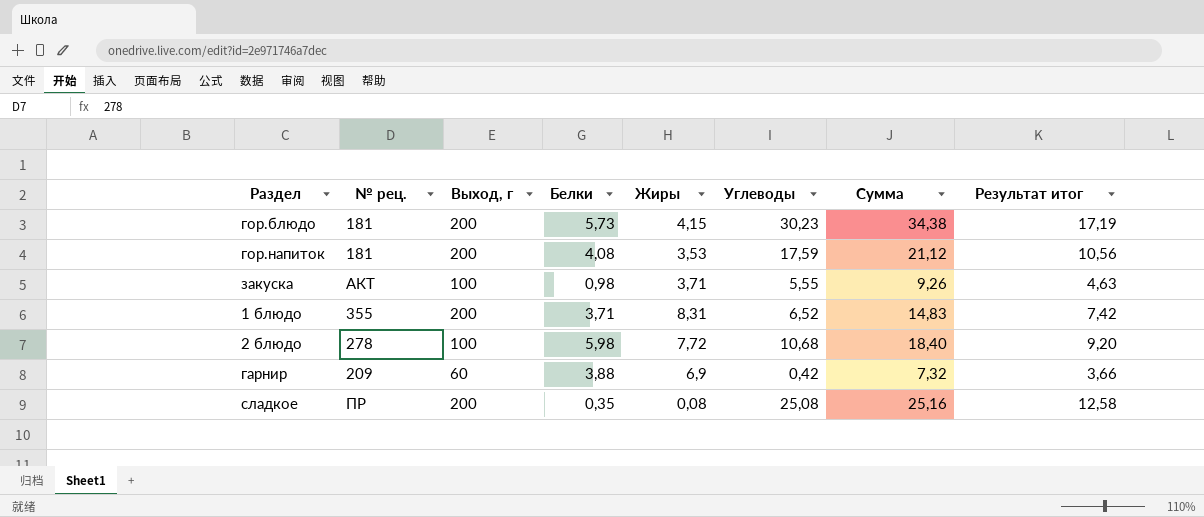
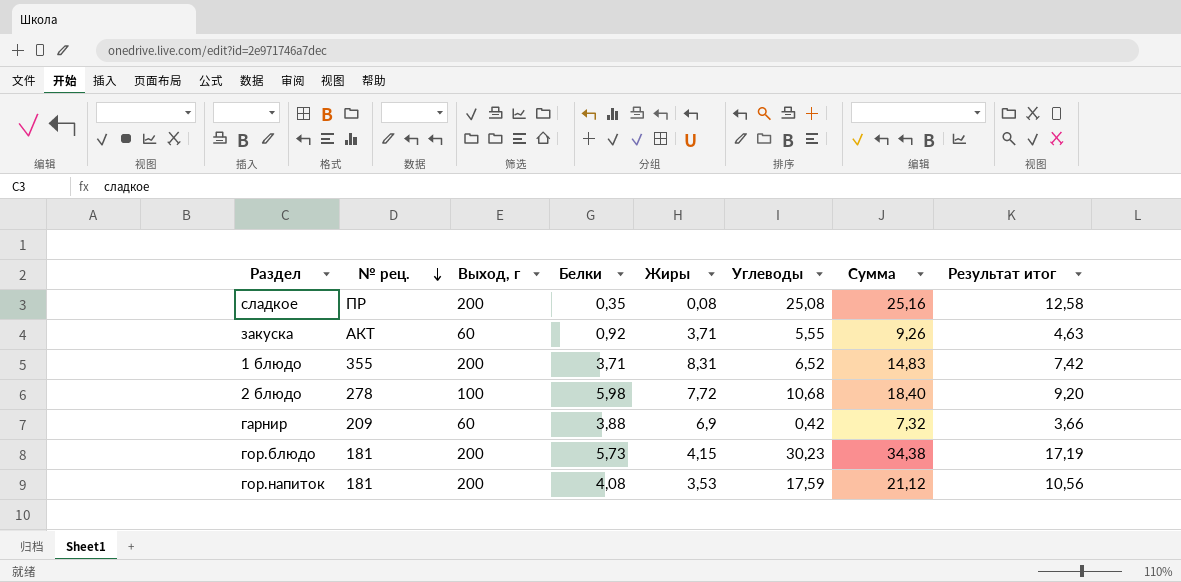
row order: none -> № рец. descending
закуска | Выход, г: 100 -> 60
закуска | Белки: 0,98 -> 0,92

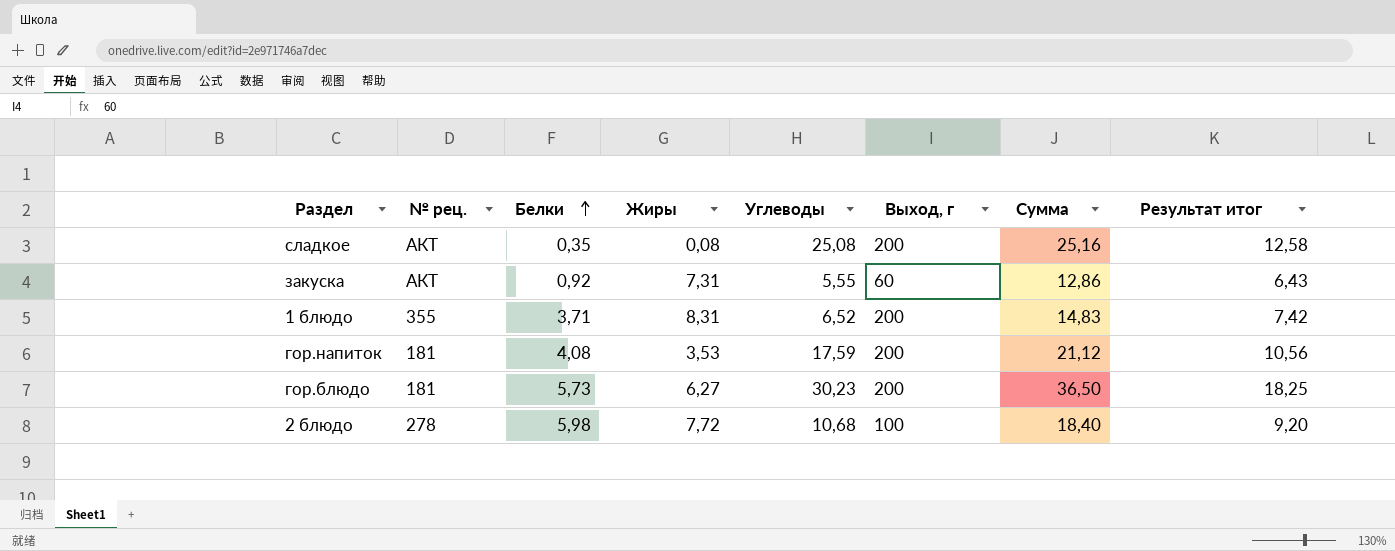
row order: № рец. descending -> Белки ascending
column Выход, г | position: 3 -> 6
row гарнир: 209 | 60 | 3,88 | 6,9 | 0,42 | 7,32 | 3,66 -> none
сладкое | № рец.: ПР -> АКТ
закуска | Жиры: 3,71 -> 7,31
закуска | Сумма: 9,26 -> 12,86
закуска | Результат итог: 4,63 -> 6,43
гор.блюдо | Жиры: 4,15 -> 6,27
гор.блюдо | Сумма: 34,38 -> 36,50
гор.блюдо | Результат итог: 17,19 -> 18,25

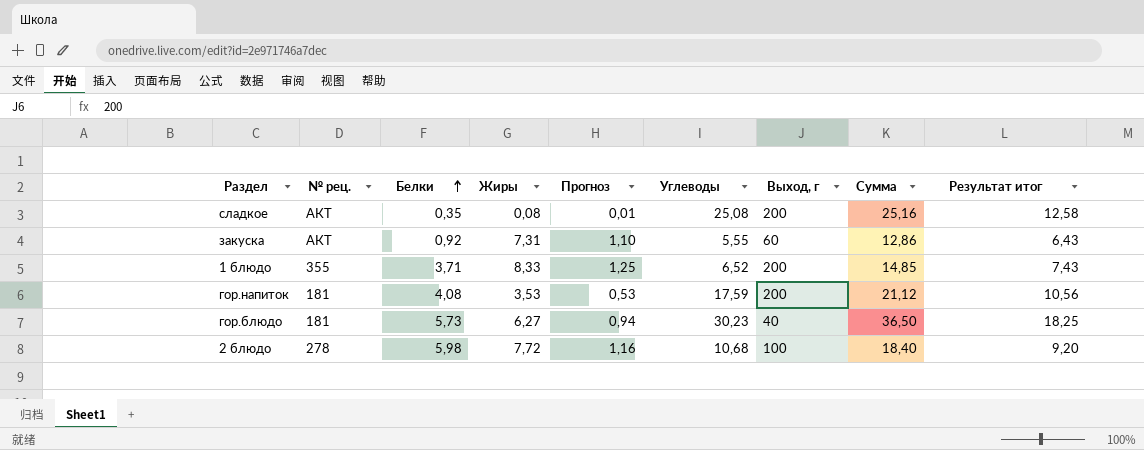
column Прогноз | formula: none -> [Жиры] * 0,15
1 блюдо | Жиры: 8,31 -> 8,33
1 блюдо | Сумма: 14,83 -> 14,85
1 блюдо | Результат итог: 7,42 -> 7,43
гор.блюдо | Выход, г: 200 -> 40

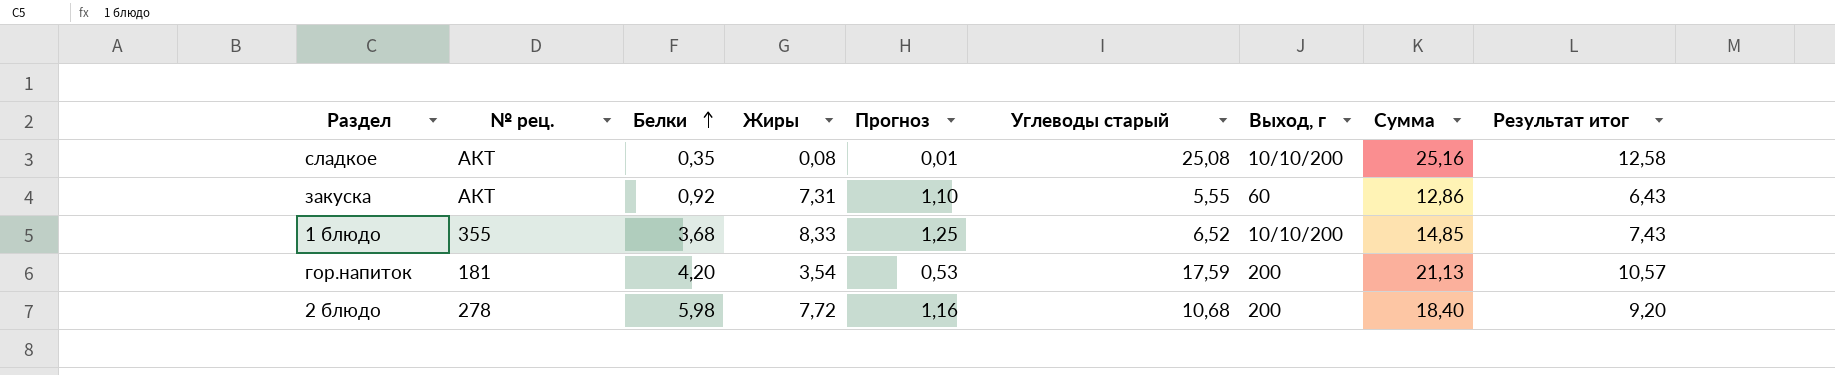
column name: Углеводы -> Углеводы старый
row гор.блюдо: 181 | 5,73 | 6,27 | 0,94 | 30,23 | 40 | 36,50 | 18,25 -> none
сладкое | Выход, г: 200 -> 10/10/200
1 блюдо | Белки: 3,71 -> 3,68
1 блюдо | Выход, г: 200 -> 10/10/200
гор.напиток | Белки: 4,08 -> 4,20
гор.напиток | Жиры: 3,53 -> 3,54
гор.напиток | Сумма: 21,12 -> 21,13
гор.напиток | Результат итог: 10,56 -> 10,57
2 блюдо | Выход, г: 100 -> 200

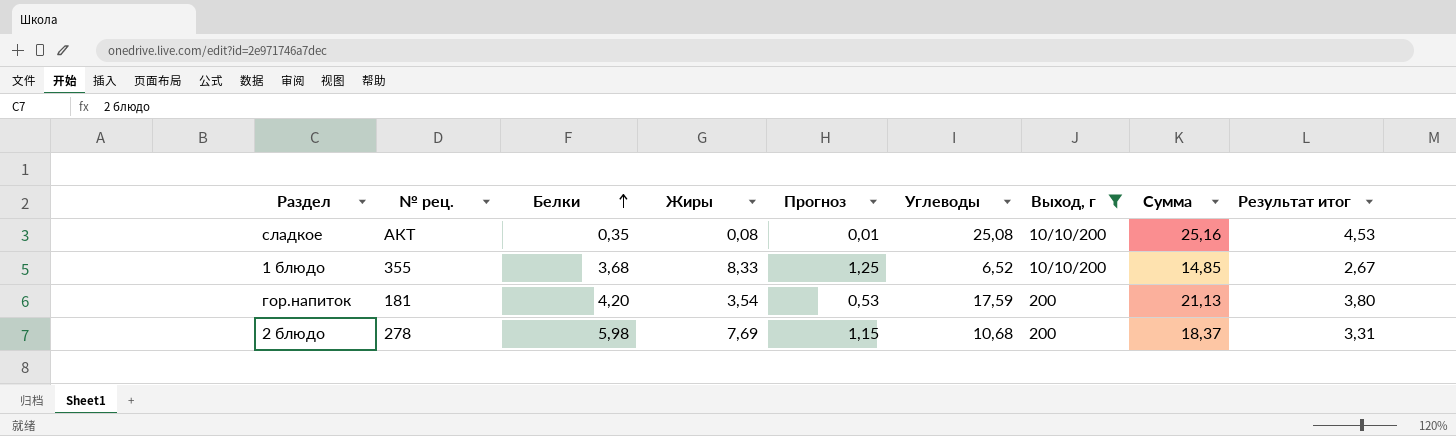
filter: none -> Выход, г != 60
column name: Углеводы старый -> Углеводы
column Результат итог | formula: [Сумма] * 0,5 -> [Сумма] * 0,18
2 блюдо | Жиры: 7,72 -> 7,69
2 блюдо | Прогноз: 1,16 -> 1,15
2 блюдо | Сумма: 18,40 -> 18,37

